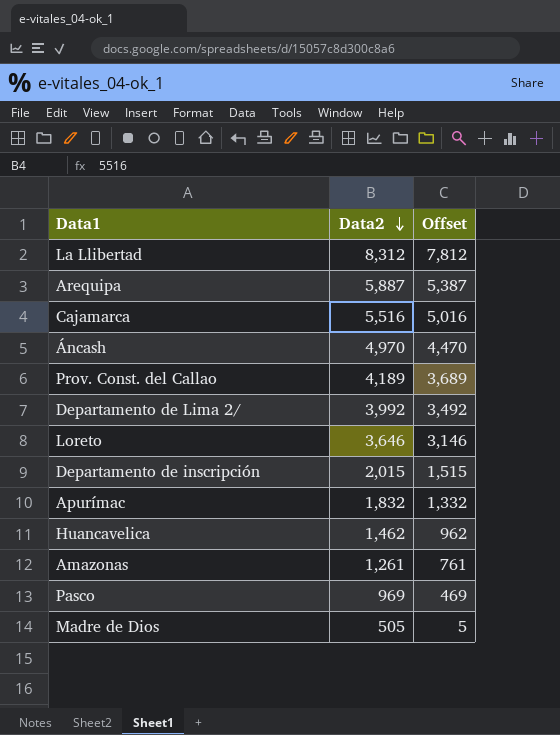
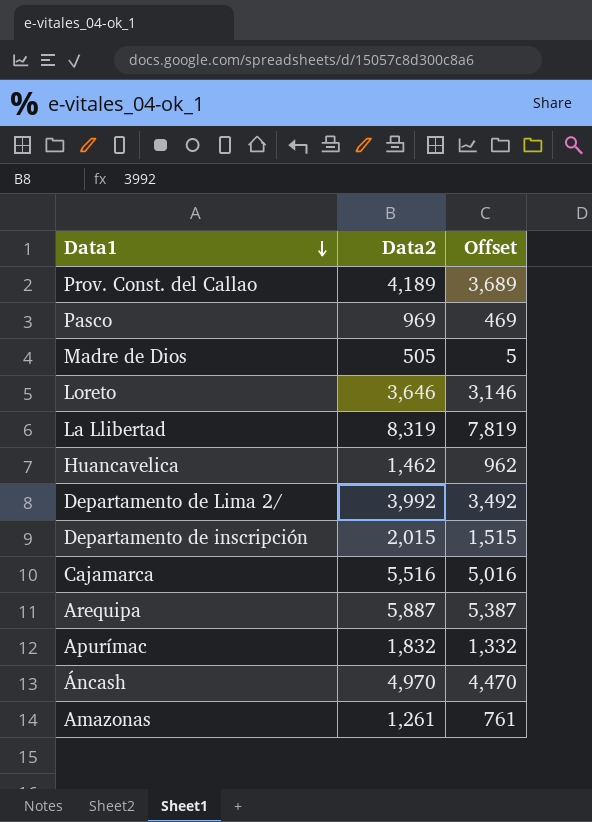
row order: Data2 descending -> Data1 descending
La Llibertad | Data2: 8,312 -> 8,319
La Llibertad | Offset: 7,812 -> 7,819

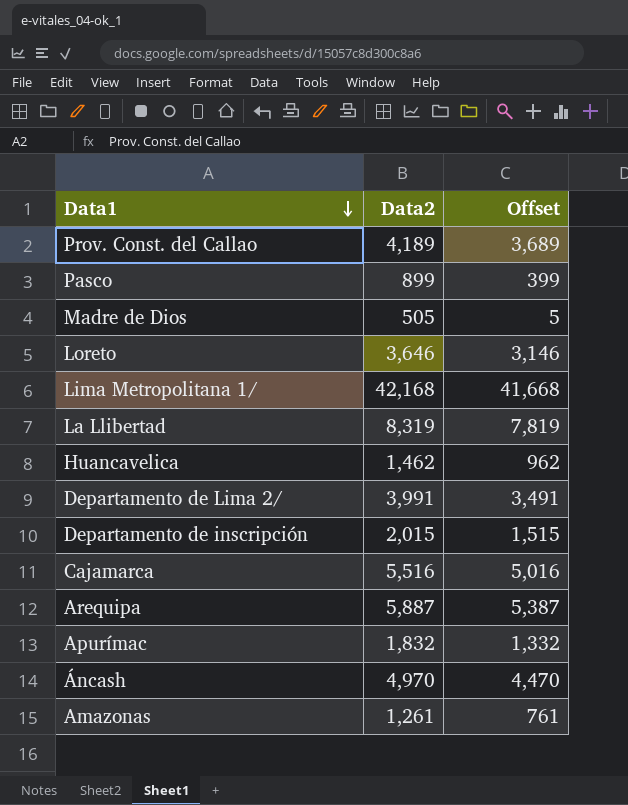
Pasco | Data2: 969 -> 899
Pasco | Offset: 469 -> 399
row Lima Metropolitana 1/: none -> 42,168 | 41,668
Departamento de Lima 2/ | Data2: 3,992 -> 3,991
Departamento de Lima 2/ | Offset: 3,492 -> 3,491

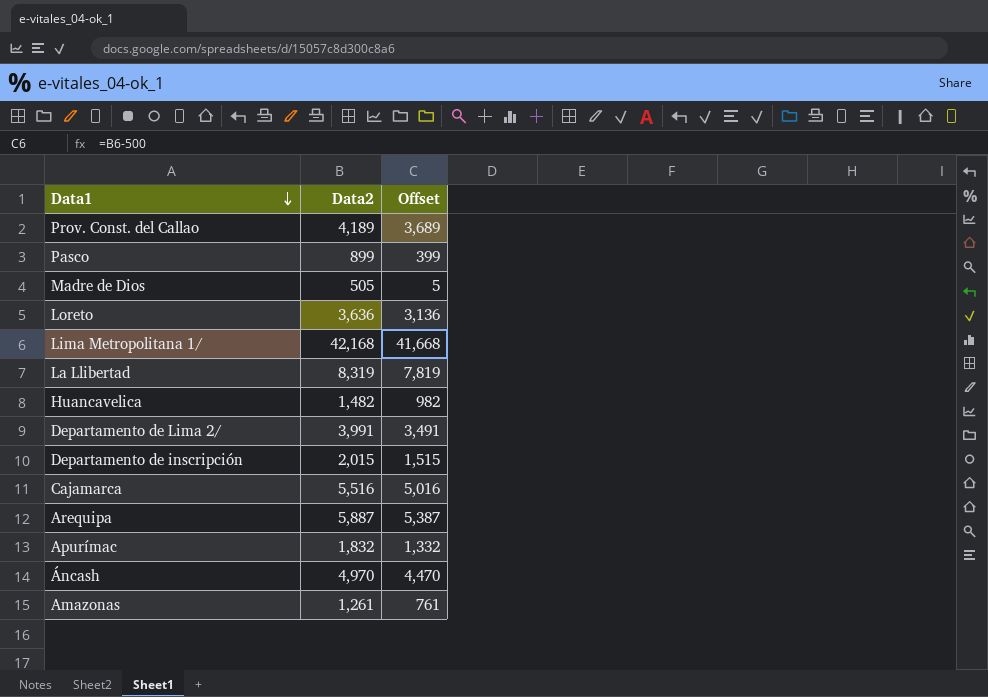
Loreto | Data2: 3,646 -> 3,636
Loreto | Offset: 3,146 -> 3,136
Huancavelica | Data2: 1,462 -> 1,482
Huancavelica | Offset: 962 -> 982

